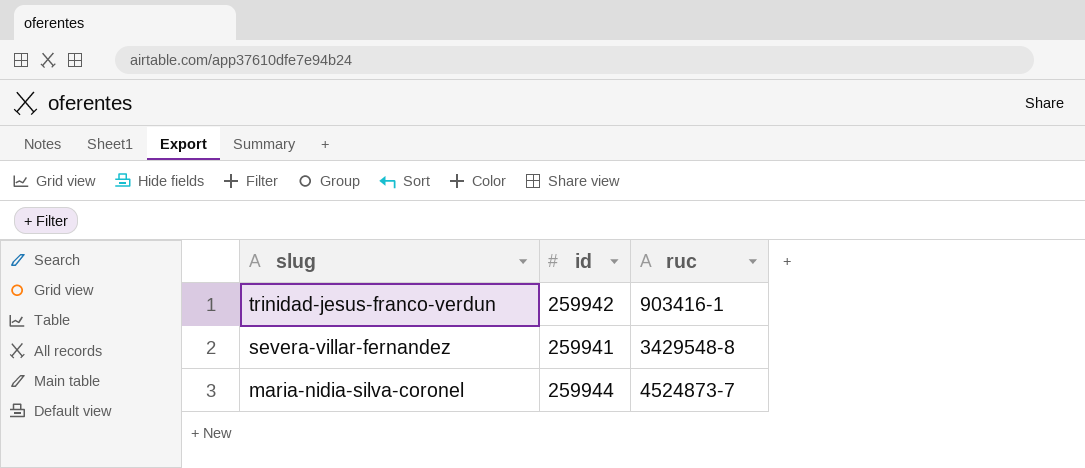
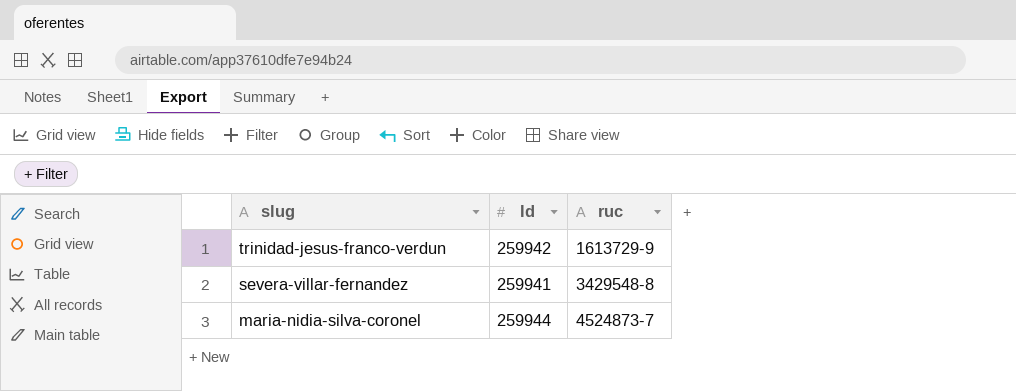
column name: id -> Id
trinidad-jesus-franco-verdun | ruc: 903416-1 -> 1613729-9

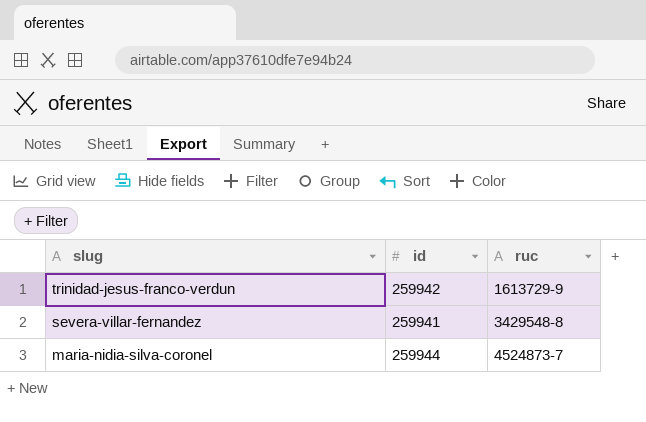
column name: Id -> id

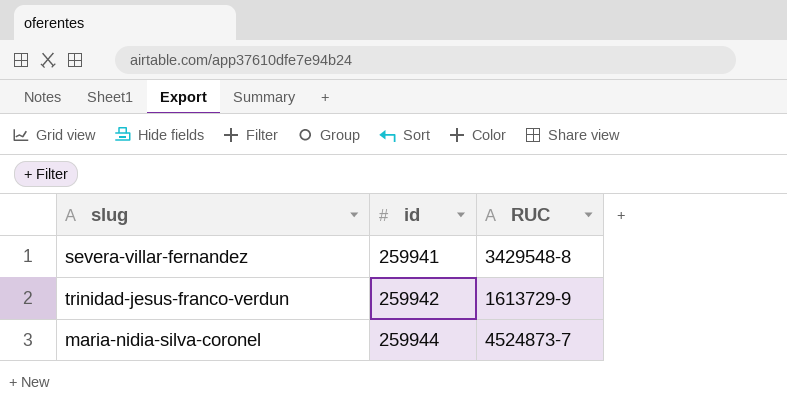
row order: slug descending -> id ascending
column name: ruc -> RUC

